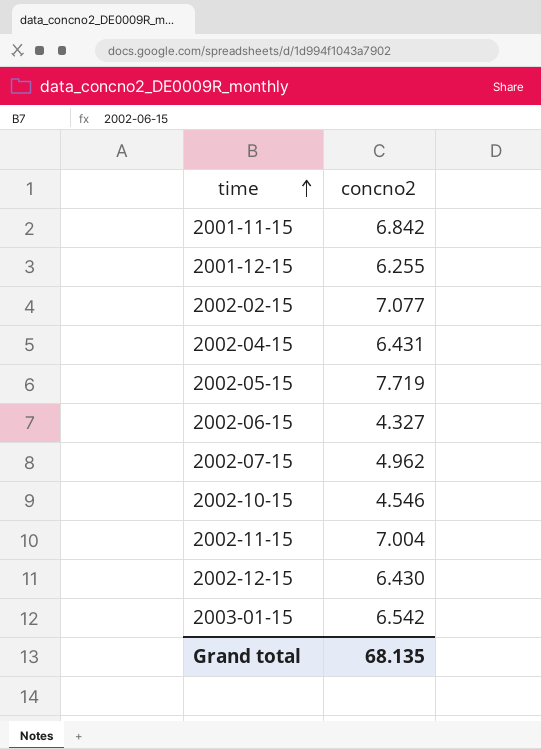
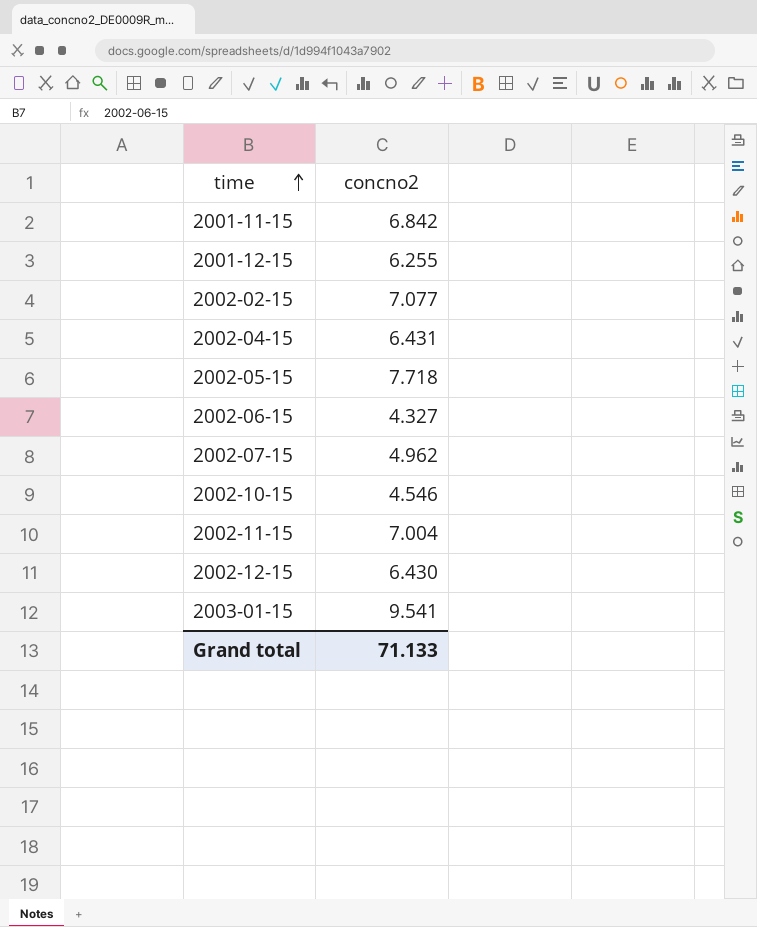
2002-05-15 | concno2: 7.719 -> 7.718
2003-01-15 | concno2: 6.542 -> 9.541
Grand total | concno2: 68.135 -> 71.133

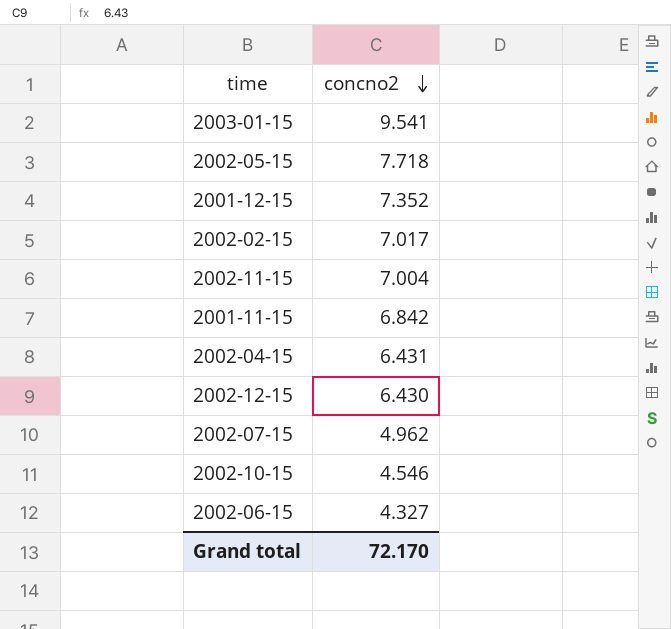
row order: time ascending -> concno2 descending
2001-12-15 | concno2: 6.255 -> 7.352
2002-02-15 | concno2: 7.077 -> 7.017
Grand total | concno2: 71.133 -> 72.170

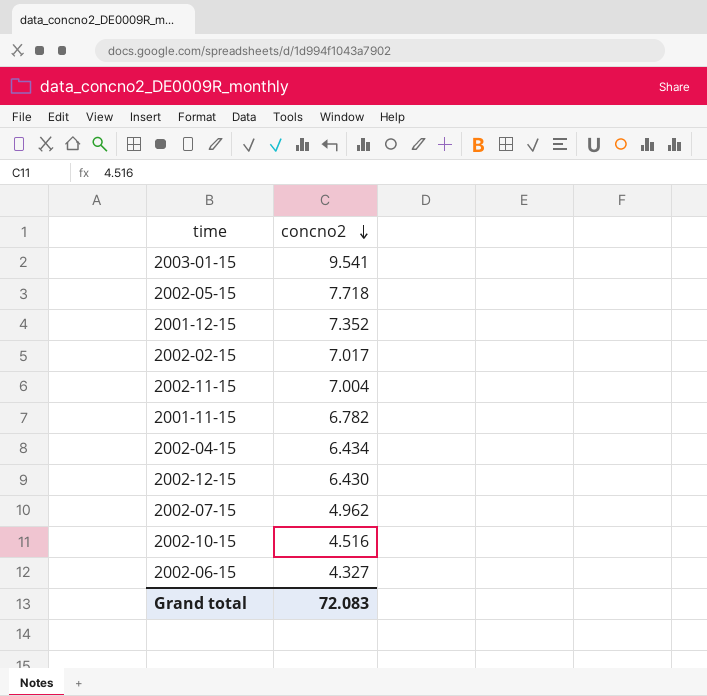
2001-11-15 | concno2: 6.842 -> 6.782
2002-04-15 | concno2: 6.431 -> 6.434
2002-10-15 | concno2: 4.546 -> 4.516
Grand total | concno2: 72.170 -> 72.083

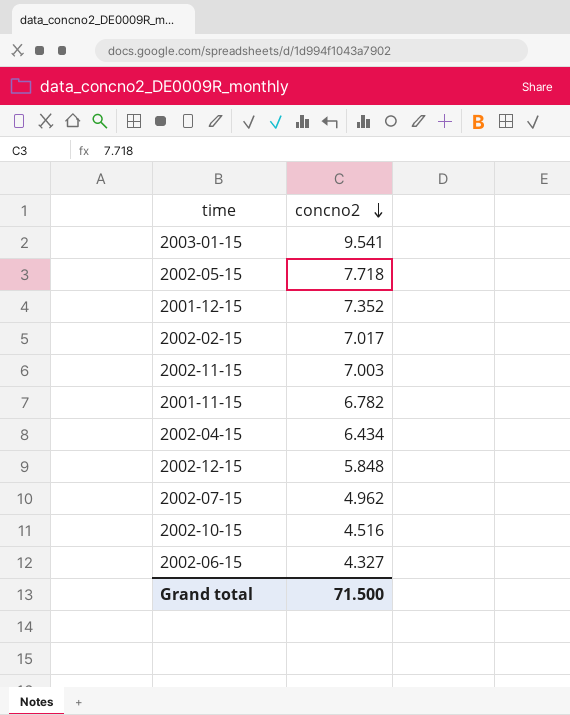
2002-11-15 | concno2: 7.004 -> 7.003
2002-12-15 | concno2: 6.430 -> 5.848
Grand total | concno2: 72.083 -> 71.500

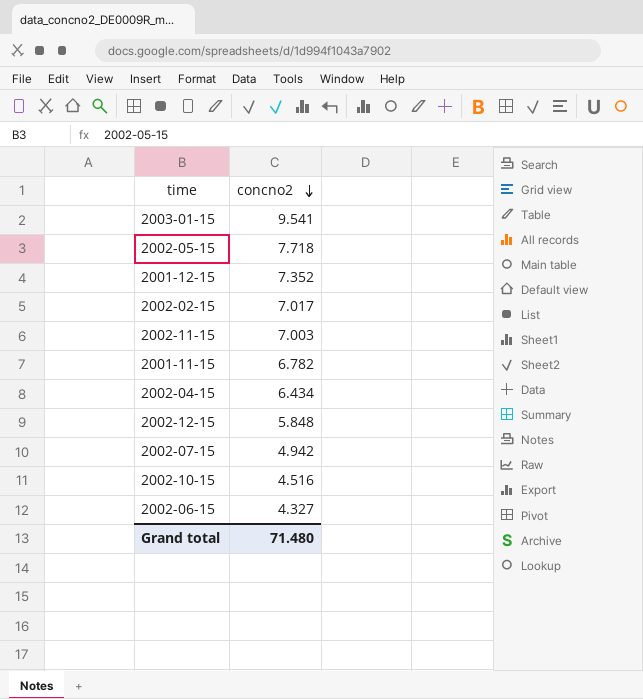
2002-07-15 | concno2: 4.962 -> 4.942
Grand total | concno2: 71.500 -> 71.480

